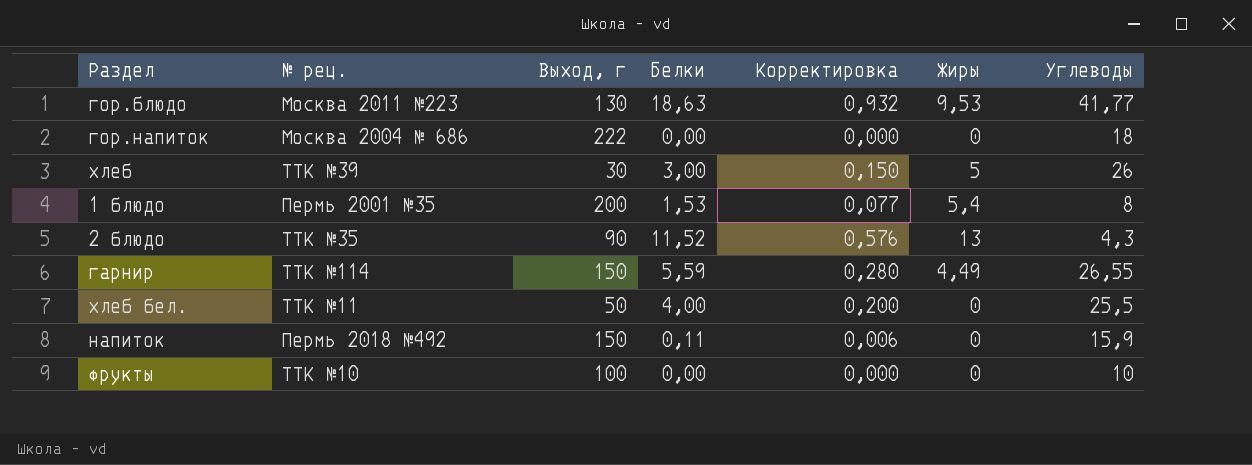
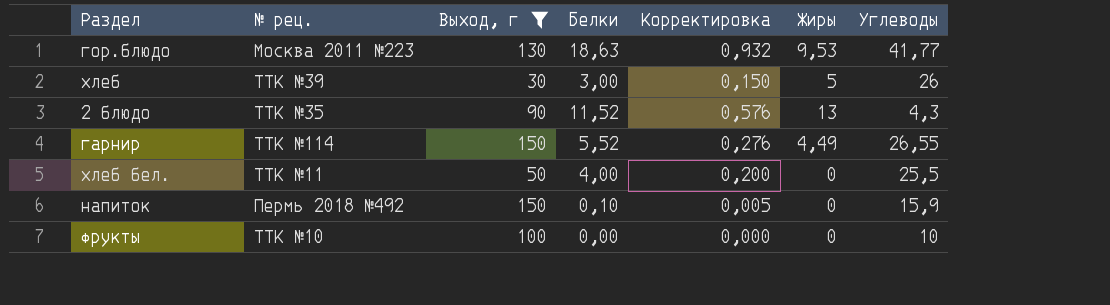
filter: none -> Выход, г <= 150
гарнир | Белки: 5,59 -> 5,52
гарнир | Корректировка: 0,280 -> 0,276
напиток | Белки: 0,11 -> 0,10
напиток | Корректировка: 0,006 -> 0,005

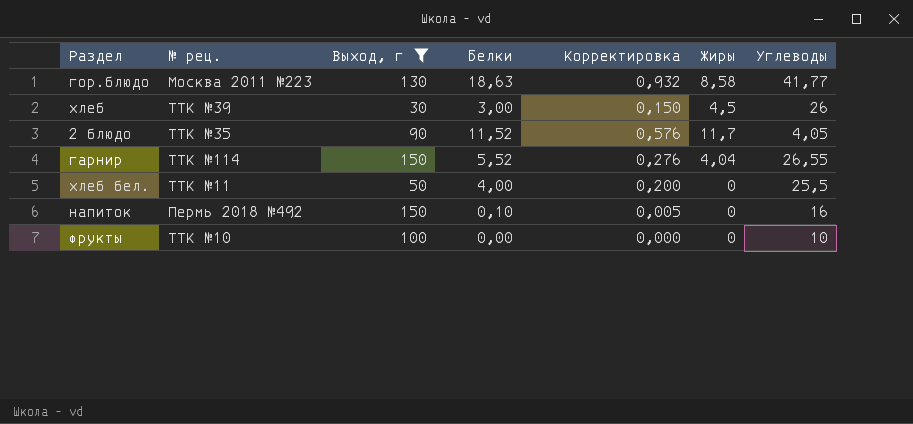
гор.блюдо | Жиры: 9,53 -> 8,58
хлеб | Жиры: 5 -> 4,5
2 блюдо | Жиры: 13 -> 11,7
2 блюдо | Углеводы: 4,3 -> 4,05
гарнир | Жиры: 4,49 -> 4,04
напиток | Углеводы: 15,9 -> 16

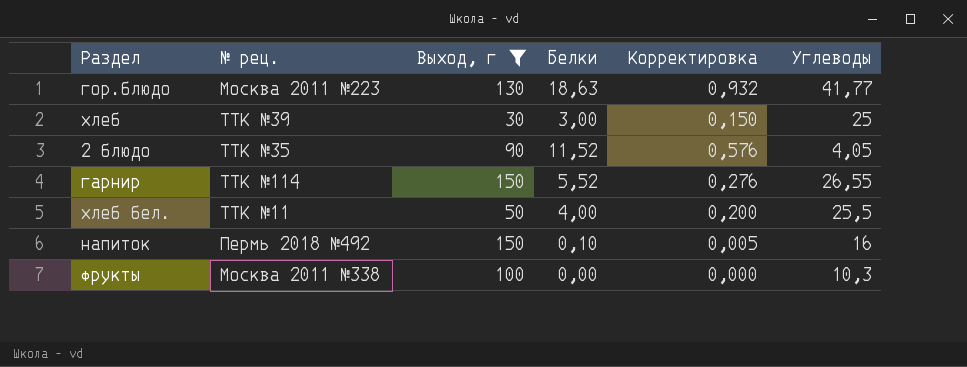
column Жиры | position: 6 -> none
хлеб | Углеводы: 26 -> 25
фрукты | № рец.: ТТК №10 -> Москва 2011 №338
фрукты | Углеводы: 10 -> 10,3

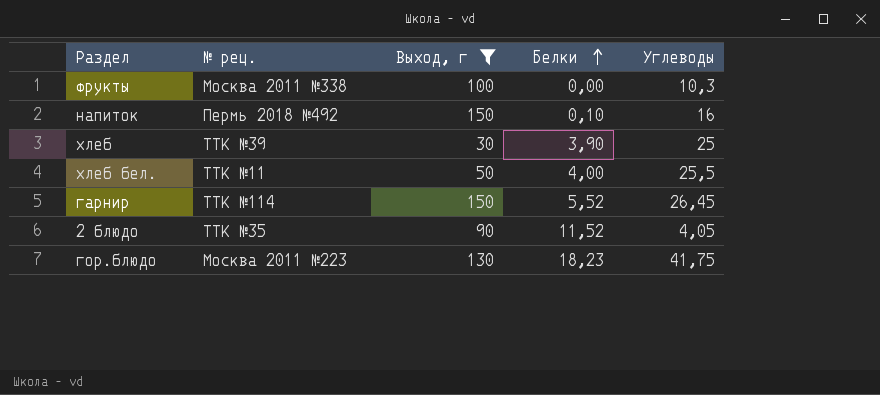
row order: none -> Белки ascending
column Корректировка | formula: [Белки] * 0,05 -> none
хлеб | Белки: 3,00 -> 3,90
гарнир | Углеводы: 26,55 -> 26,45
гор.блюдо | Белки: 18,63 -> 18,23
гор.блюдо | Углеводы: 41,77 -> 41,75

